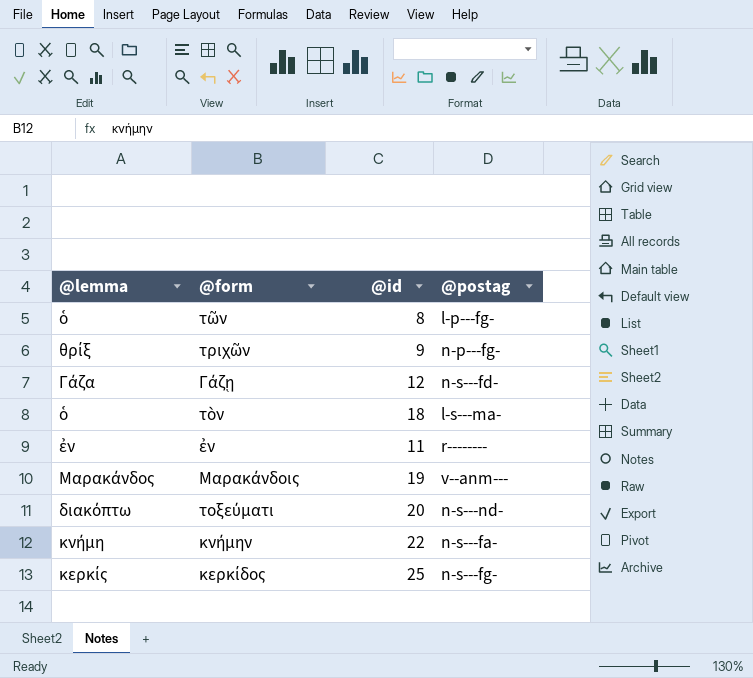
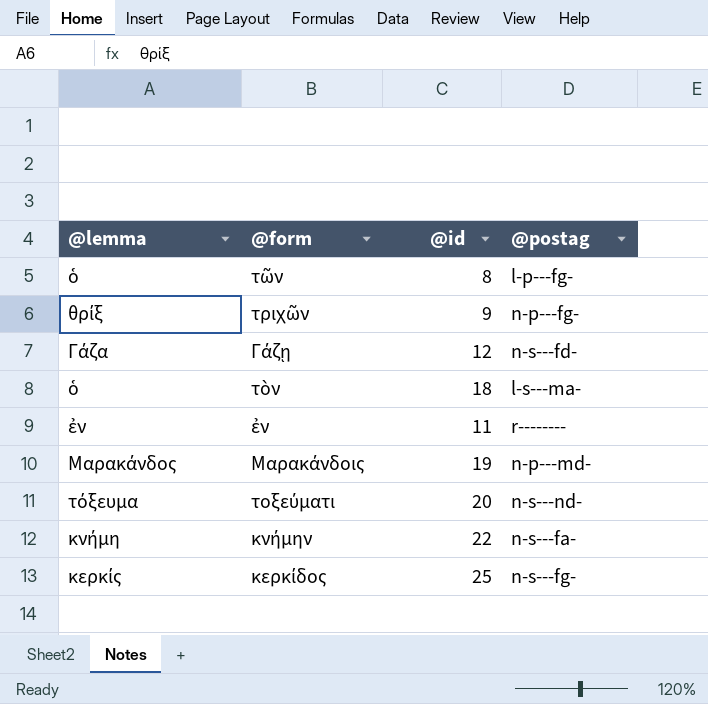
Μαρακάνδοις | @postag: v--anm--- -> n-p---md-
τοξεύματι | @lemma: διακόπτω -> τόξευμα

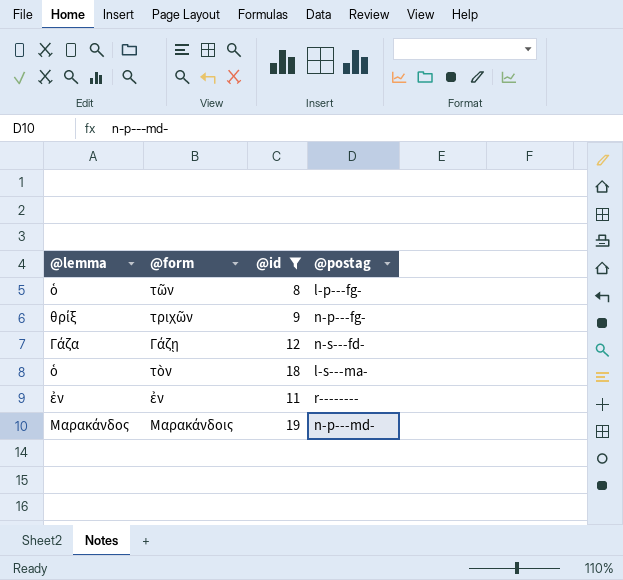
filter: none -> @id <= 19

